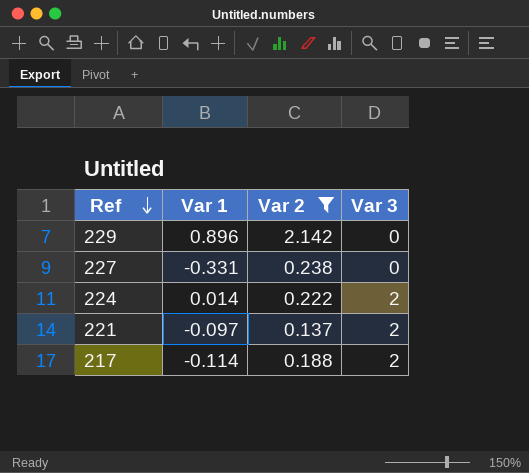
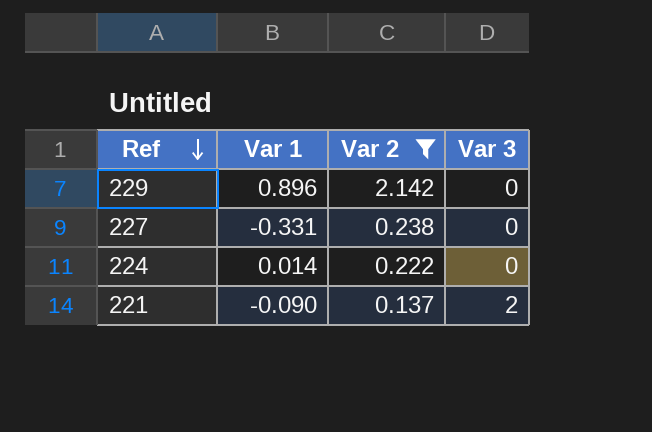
row 217: -0.114 | 0.188 | 2 -> none
224 | Var 3: 2 -> 0
221 | Var 1: -0.097 -> -0.090

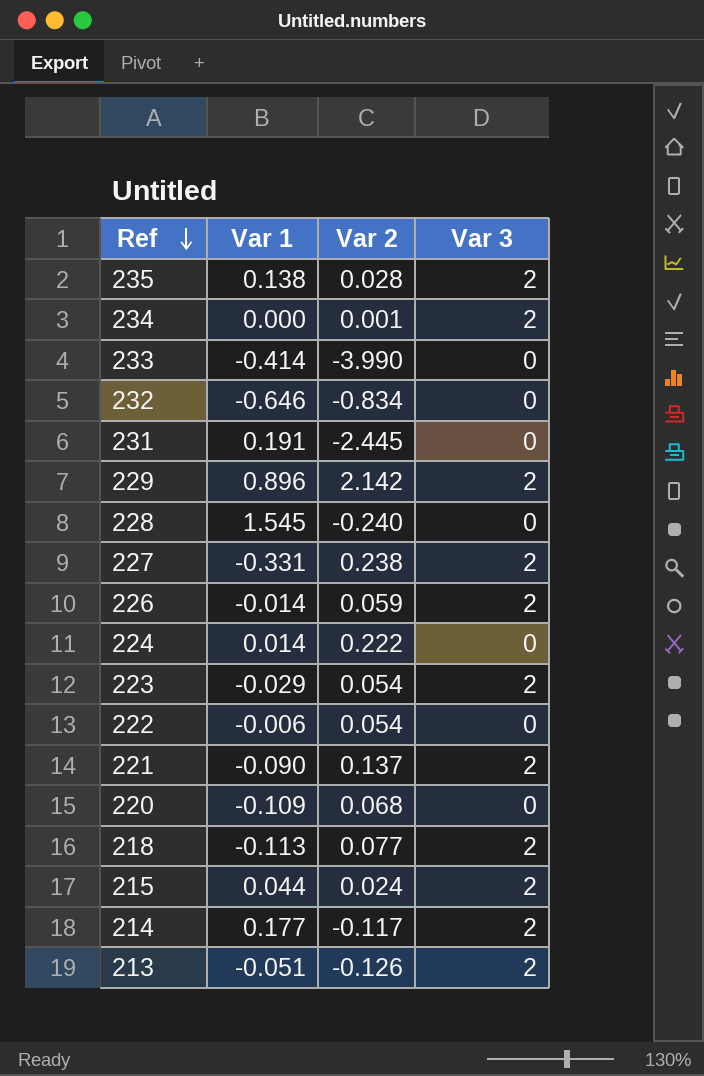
filter: Var 2 >= 0.137 -> none
229 | Var 3: 0 -> 2
227 | Var 3: 0 -> 2

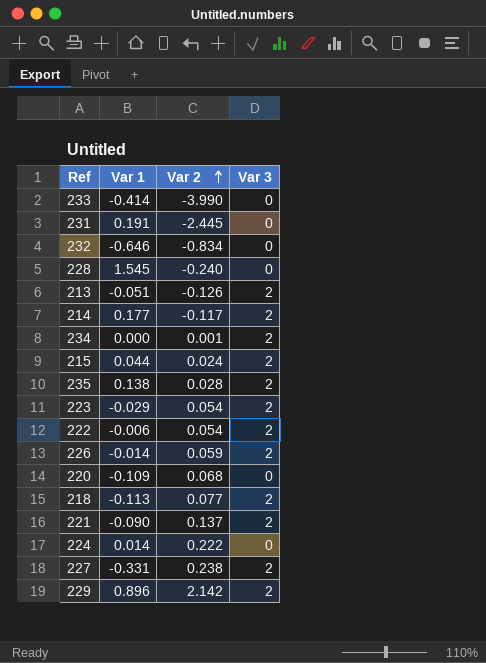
row order: Ref descending -> Var 2 ascending
222 | Var 3: 0 -> 2

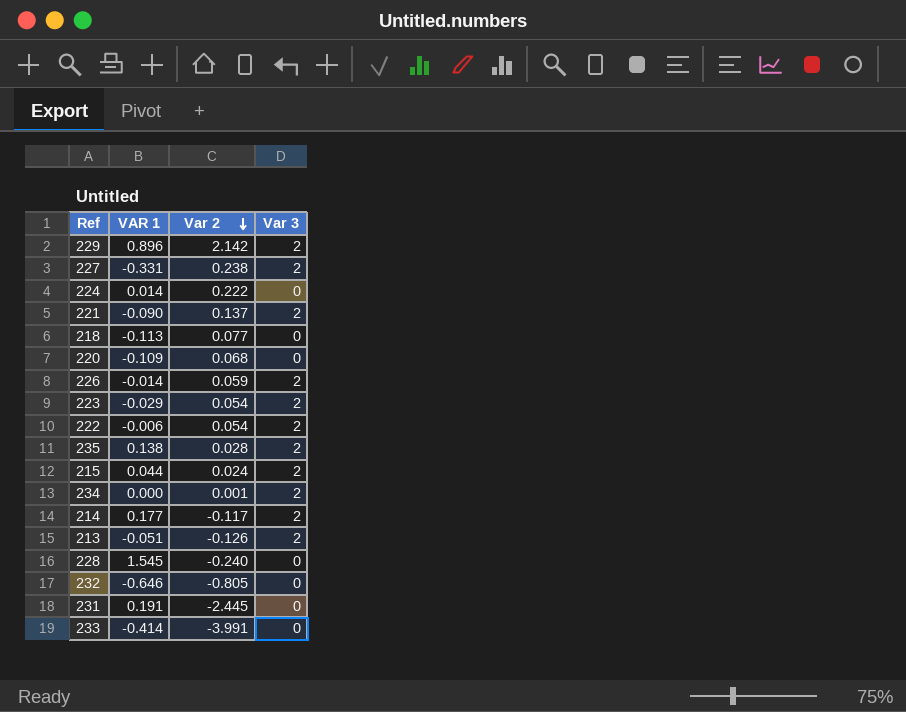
row order: Var 2 ascending -> Var 2 descending
column name: Var 1 -> VAR 1
218 | Var 3: 2 -> 0
232 | Var 2: -0.834 -> -0.805
233 | Var 2: -3.990 -> -3.991

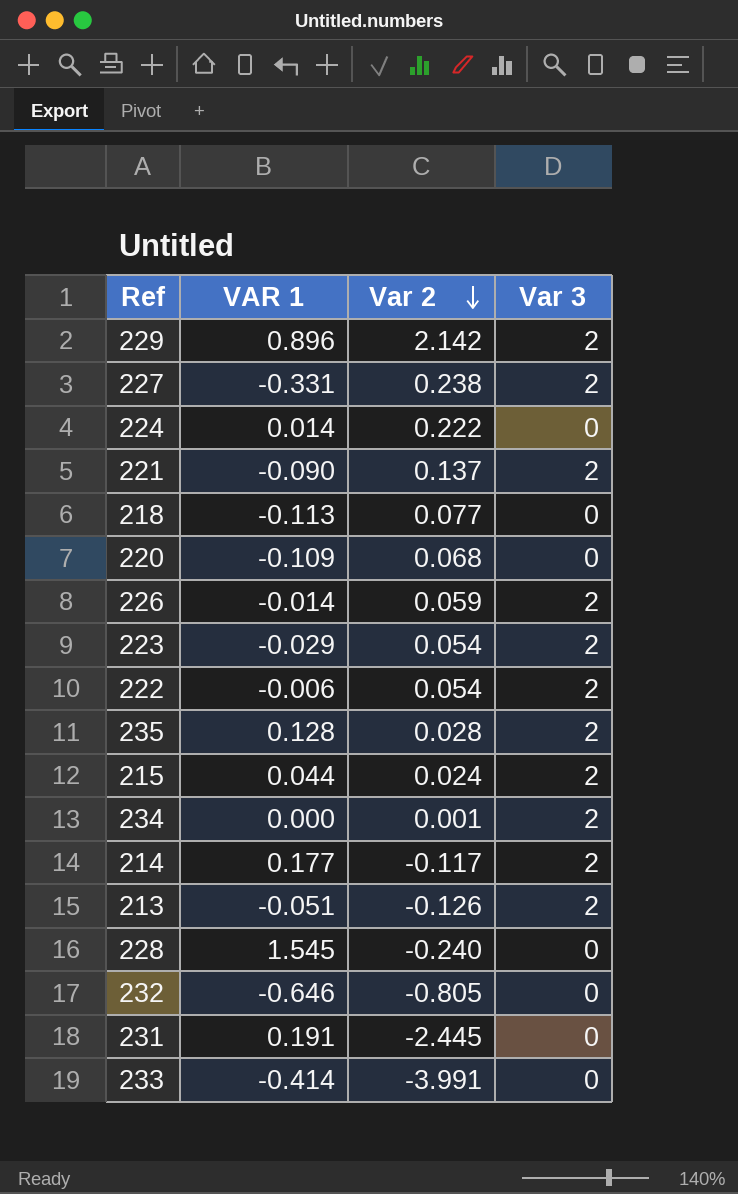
235 | VAR 1: 0.138 -> 0.128

